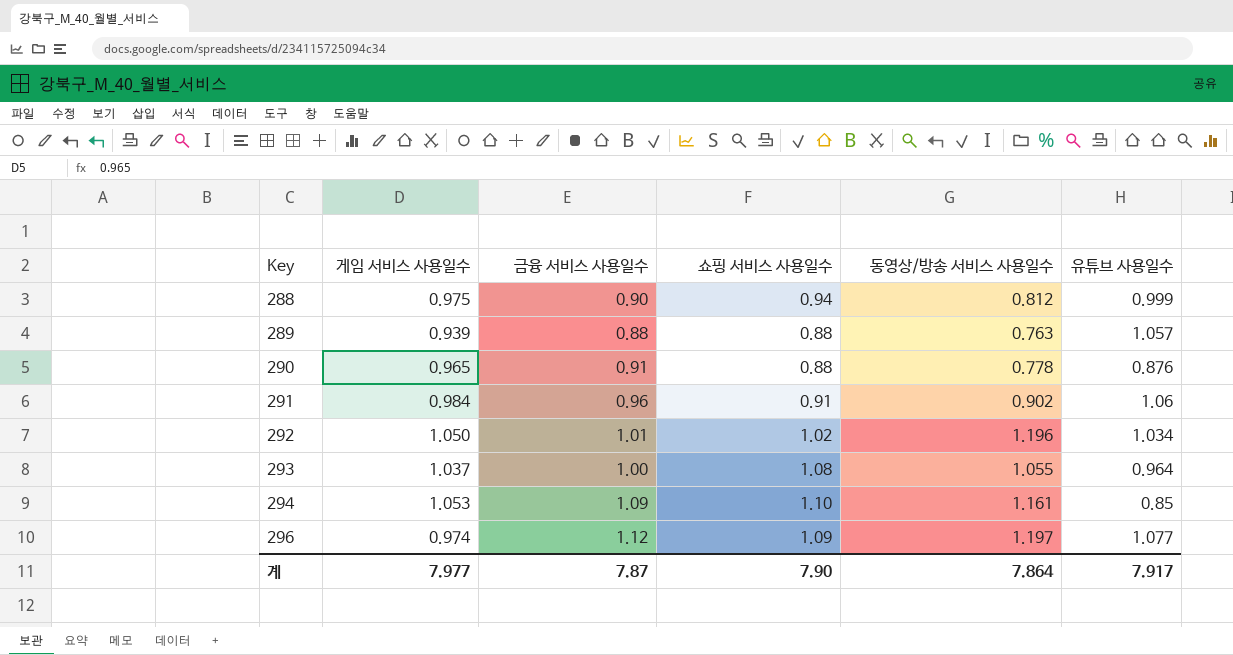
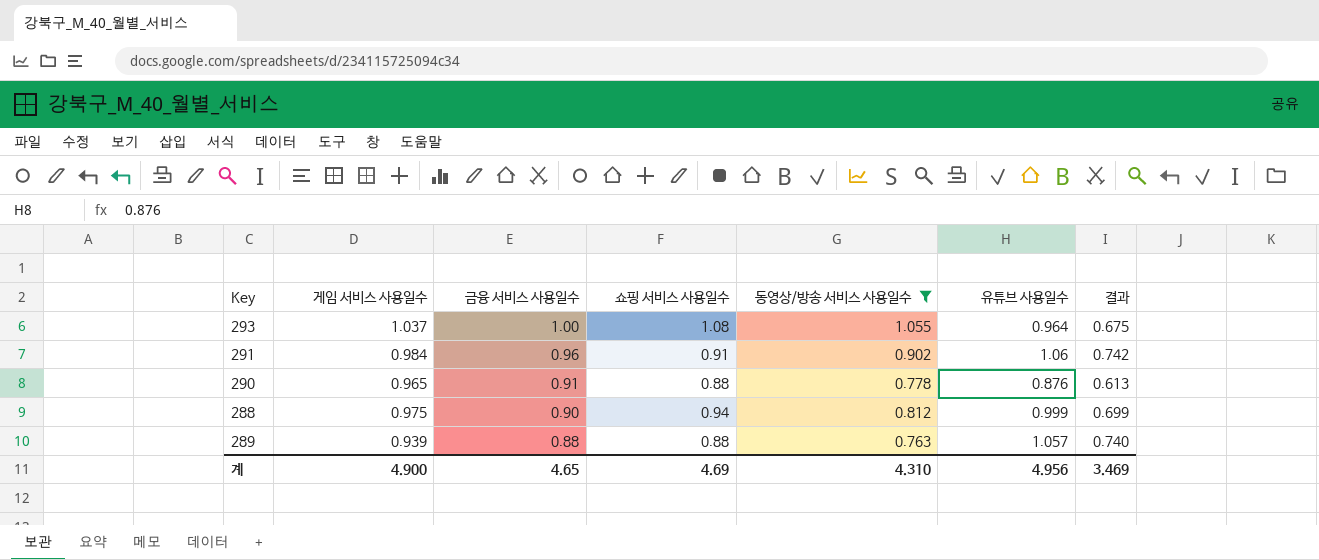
filter: none -> 동영상/방송 서비스 사용일수 <= 1.055
row order: Key ascending -> 금융 서비스 사용일수 descending
column 결과 | formula: none -> [유튜브 사용일수] * 0.7
계 | 게임 서비스 사용일수: 7.977 -> 4.900
계 | 금융 서비스 사용일수: 7.87 -> 4.65
계 | 쇼핑 서비스 사용일수: 7.90 -> 4.69
계 | 동영상/방송 서비스 사용일수: 7.864 -> 4.310
계 | 유튜브 사용일수: 7.917 -> 4.956

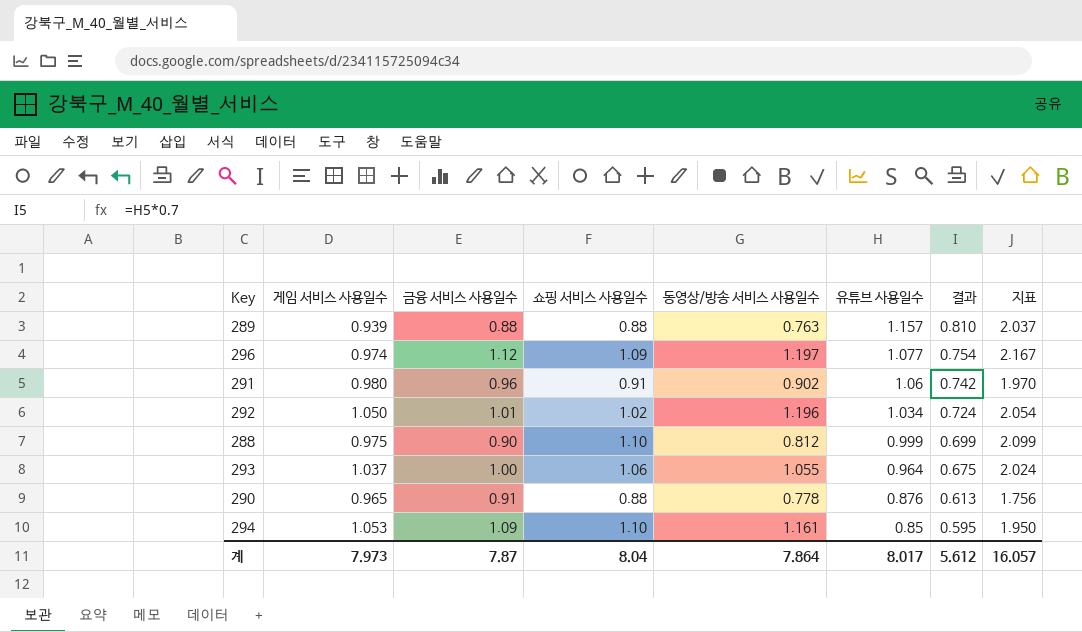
filter: 동영상/방송 서비스 사용일수 <= 1.055 -> none
row order: 금융 서비스 사용일수 descending -> 유튜브 사용일수 descending
column 지표 | formula: none -> [쇼핑 서비스 사용일수] + [유튜브 사용일수]
289 | 유튜브 사용일수: 1.057 -> 1.157
289 | 결과: 0.740 -> 0.810
291 | 게임 서비스 사용일수: 0.984 -> 0.980
288 | 쇼핑 서비스 사용일수: 0.94 -> 1.10
293 | 쇼핑 서비스 사용일수: 1.08 -> 1.06
계 | 게임 서비스 사용일수: 4.900 -> 7.973
계 | 금융 서비스 사용일수: 4.65 -> 7.87
계 | 쇼핑 서비스 사용일수: 4.69 -> 8.04
계 | 동영상/방송 서비스 사용일수: 4.310 -> 7.864
계 | 유튜브 사용일수: 4.956 -> 8.017
계 | 결과: 3.469 -> 5.612

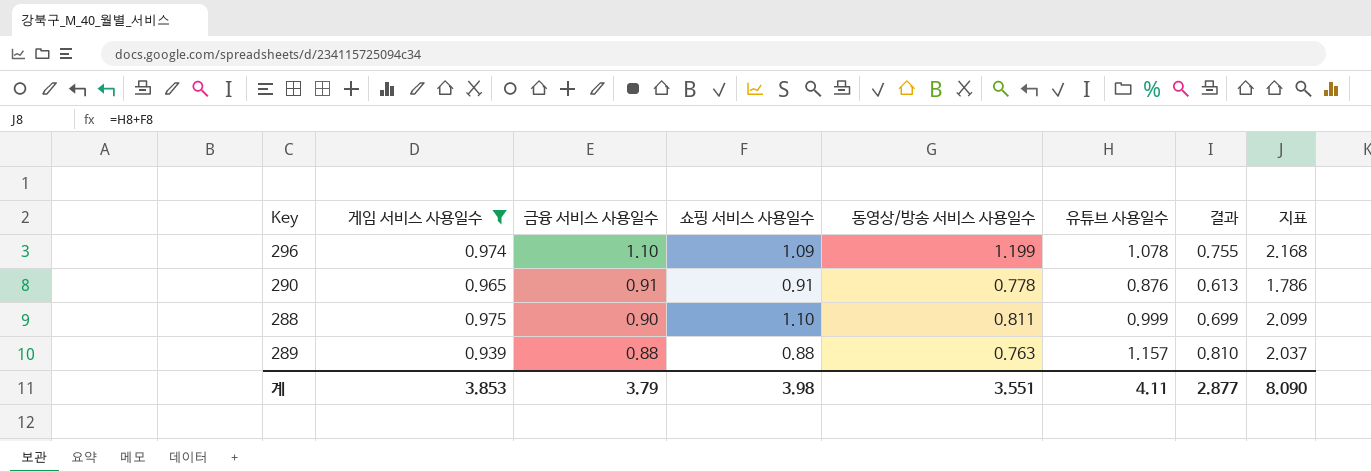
filter: none -> 게임 서비스 사용일수 <= 0.975
row order: 유튜브 사용일수 descending -> 금융 서비스 사용일수 descending
296 | 금융 서비스 사용일수: 1.12 -> 1.10
296 | 동영상/방송 서비스 사용일수: 1.197 -> 1.199
296 | 유튜브 사용일수: 1.077 -> 1.078
296 | 결과: 0.754 -> 0.755
296 | 지표: 2.167 -> 2.168
290 | 쇼핑 서비스 사용일수: 0.88 -> 0.91
290 | 지표: 1.756 -> 1.786
288 | 동영상/방송 서비스 사용일수: 0.812 -> 0.811
계 | 게임 서비스 사용일수: 7.973 -> 3.853
계 | 금융 서비스 사용일수: 7.87 -> 3.79
계 | 쇼핑 서비스 사용일수: 8.04 -> 3.98
계 | 동영상/방송 서비스 사용일수: 7.864 -> 3.551
계 | 유튜브 사용일수: 8.017 -> 4.11
계 | 결과: 5.612 -> 2.877
계 | 지표: 16.057 -> 8.090

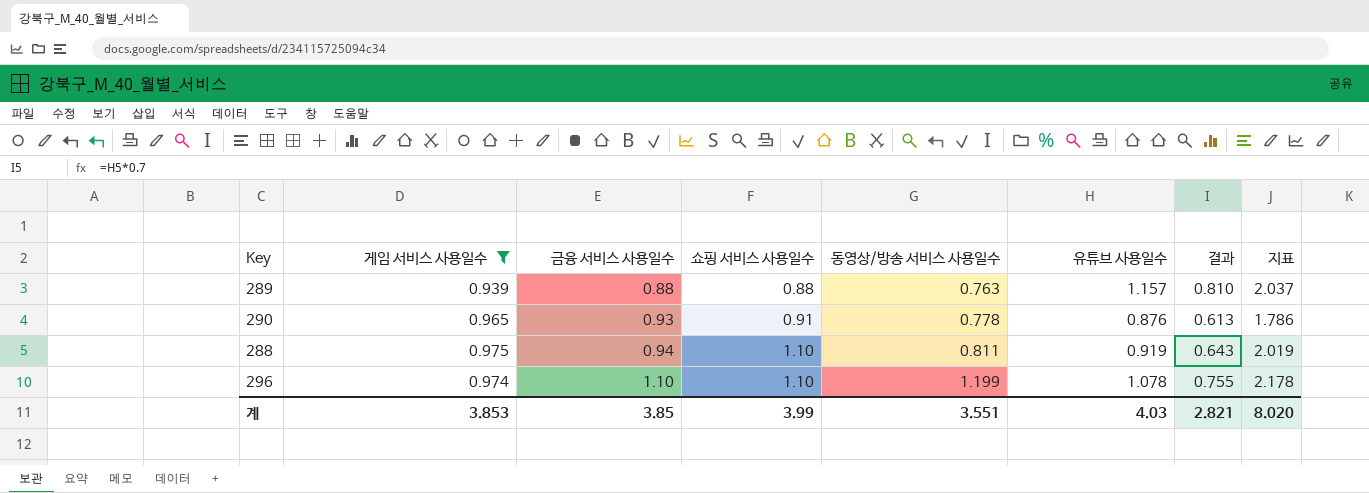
row order: 금융 서비스 사용일수 descending -> 금융 서비스 사용일수 ascending
290 | 금융 서비스 사용일수: 0.91 -> 0.93
288 | 금융 서비스 사용일수: 0.90 -> 0.94
288 | 유튜브 사용일수: 0.999 -> 0.919
288 | 결과: 0.699 -> 0.643
288 | 지표: 2.099 -> 2.019
296 | 쇼핑 서비스 사용일수: 1.09 -> 1.10
296 | 지표: 2.168 -> 2.178
계 | 금융 서비스 사용일수: 3.79 -> 3.85
계 | 쇼핑 서비스 사용일수: 3.98 -> 3.99
계 | 유튜브 사용일수: 4.11 -> 4.03
계 | 결과: 2.877 -> 2.821
계 | 지표: 8.090 -> 8.020

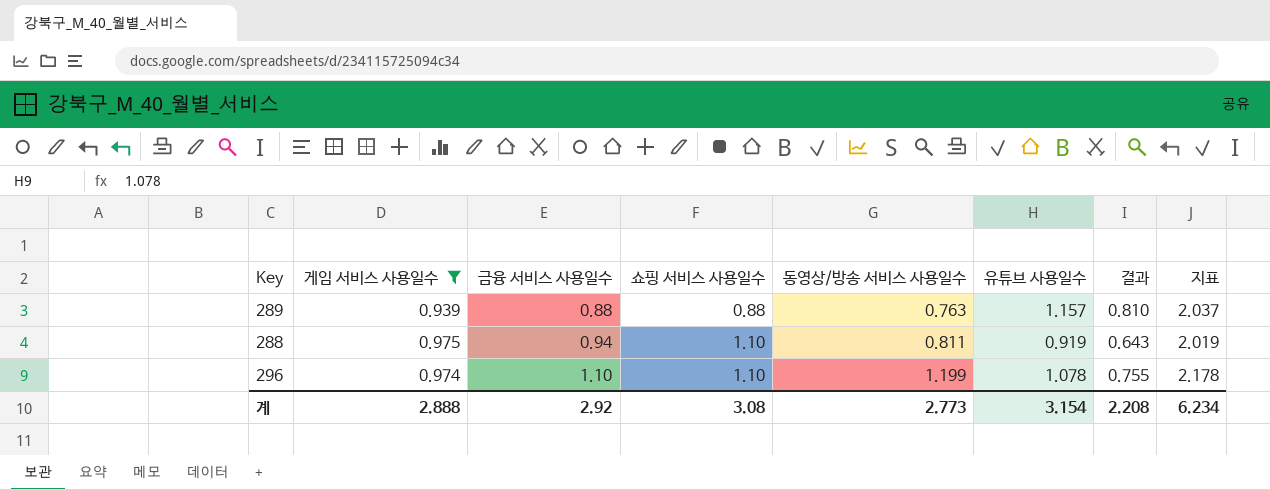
row 290: 0.965 | 0.93 | 0.91 | 0.778 | 0.876 | 0.613 | 1.786 -> none
계 | 게임 서비스 사용일수: 3.853 -> 2.888
계 | 금융 서비스 사용일수: 3.85 -> 2.92
계 | 쇼핑 서비스 사용일수: 3.99 -> 3.08
계 | 동영상/방송 서비스 사용일수: 3.551 -> 2.773
계 | 유튜브 사용일수: 4.03 -> 3.154
계 | 결과: 2.821 -> 2.208
계 | 지표: 8.020 -> 6.234

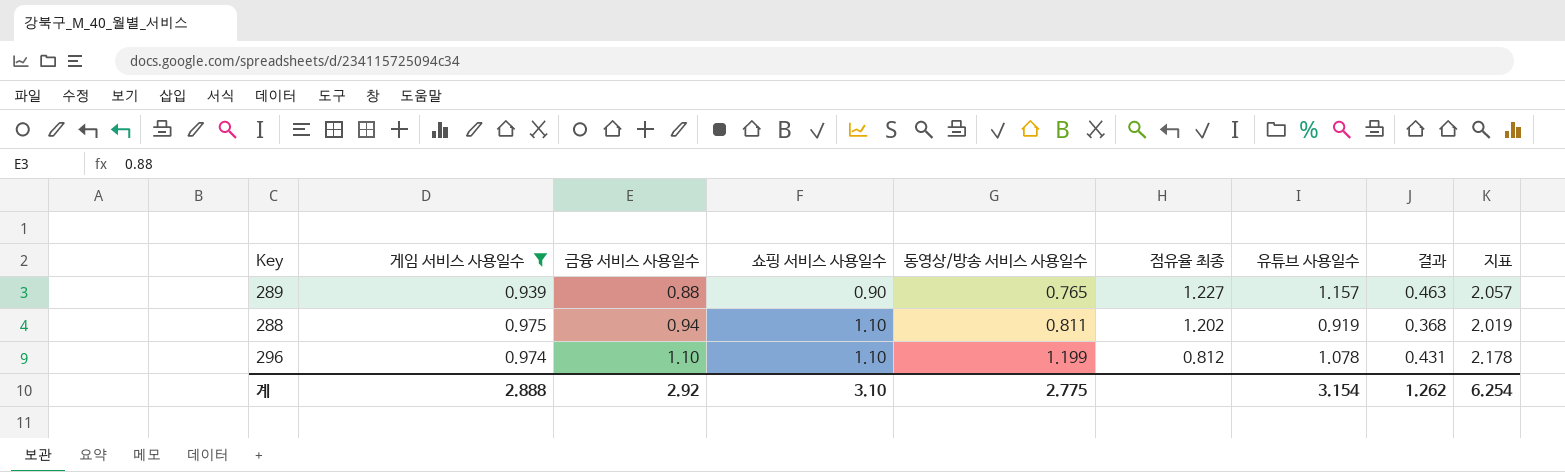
column 점유율 최종 | formula: none -> [게임 서비스 사용일수] / [동영상/방송 서비스 사용일수]
column 결과 | formula: [유튜브 사용일수] * 0.7 -> [유튜브 사용일수] * 0.4
289 | 쇼핑 서비스 사용일수: 0.88 -> 0.90
289 | 동영상/방송 서비스 사용일수: 0.763 -> 0.765
289 | 지표: 2.037 -> 2.057
계 | 쇼핑 서비스 사용일수: 3.08 -> 3.10
계 | 동영상/방송 서비스 사용일수: 2.773 -> 2.775
계 | 결과: 2.208 -> 1.262
계 | 지표: 6.234 -> 6.254

